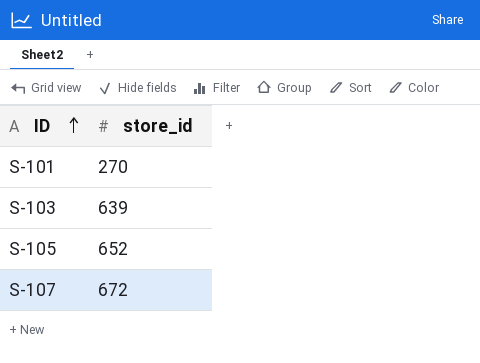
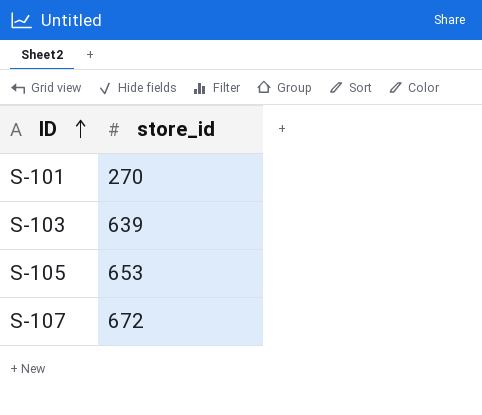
S-105 | store_id: 652 -> 653

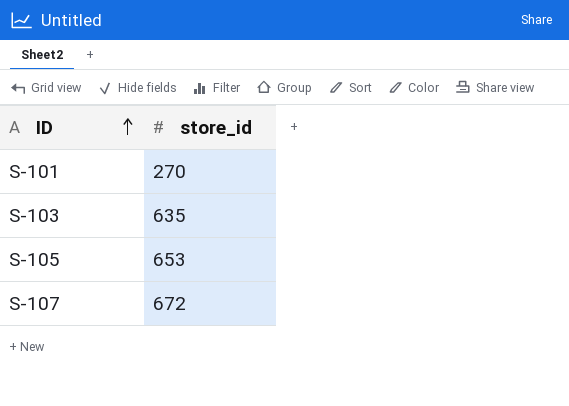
S-103 | store_id: 639 -> 635

